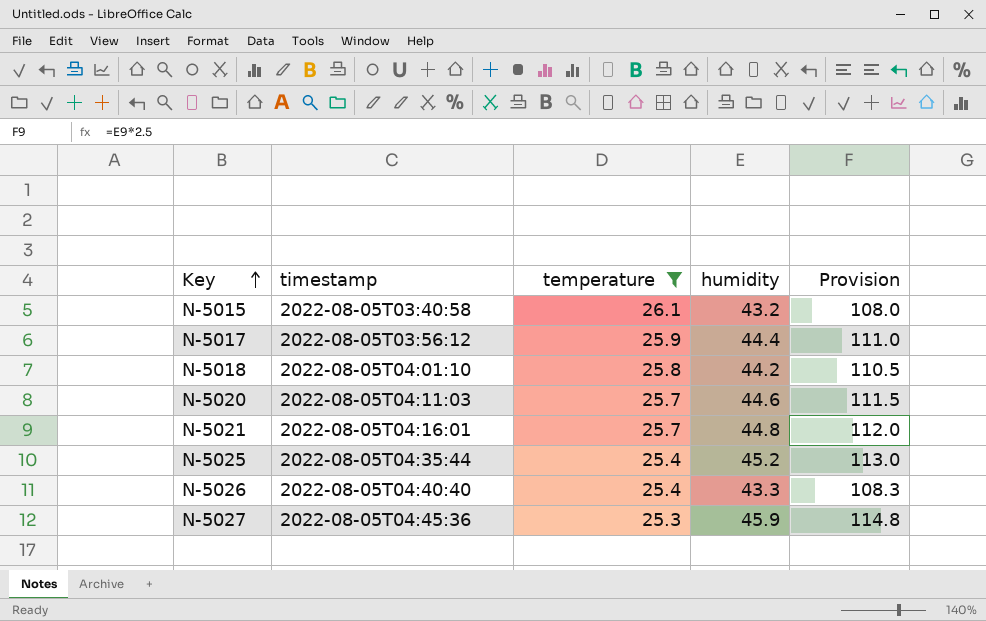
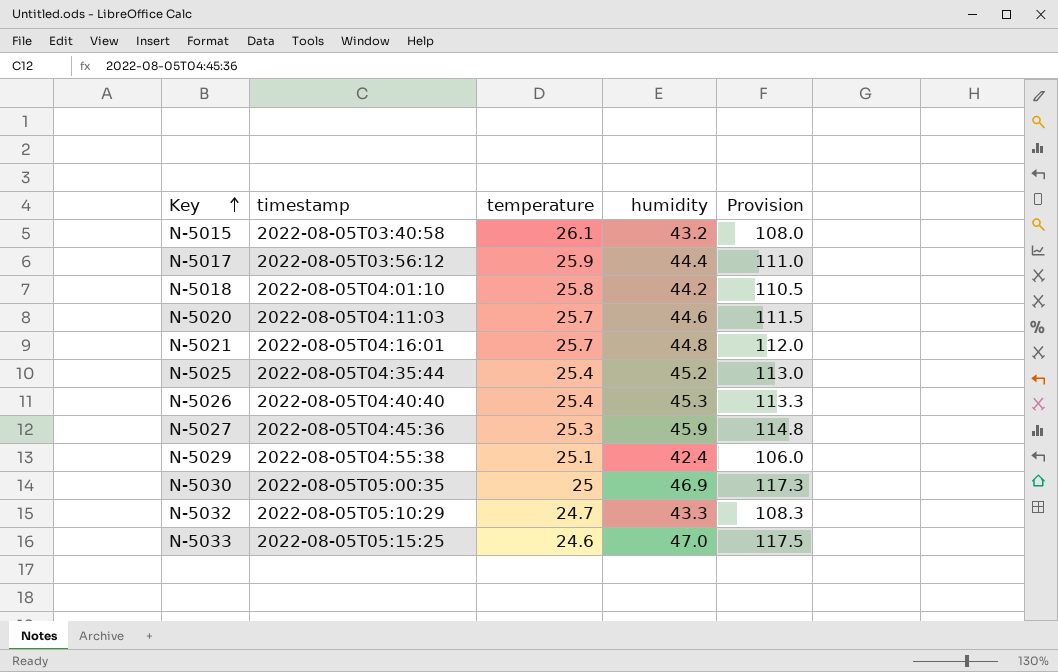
filter: temperature >= 25.3 -> none
N-5026 | humidity: 43.3 -> 45.3
N-5026 | Provision: 108.3 -> 113.3

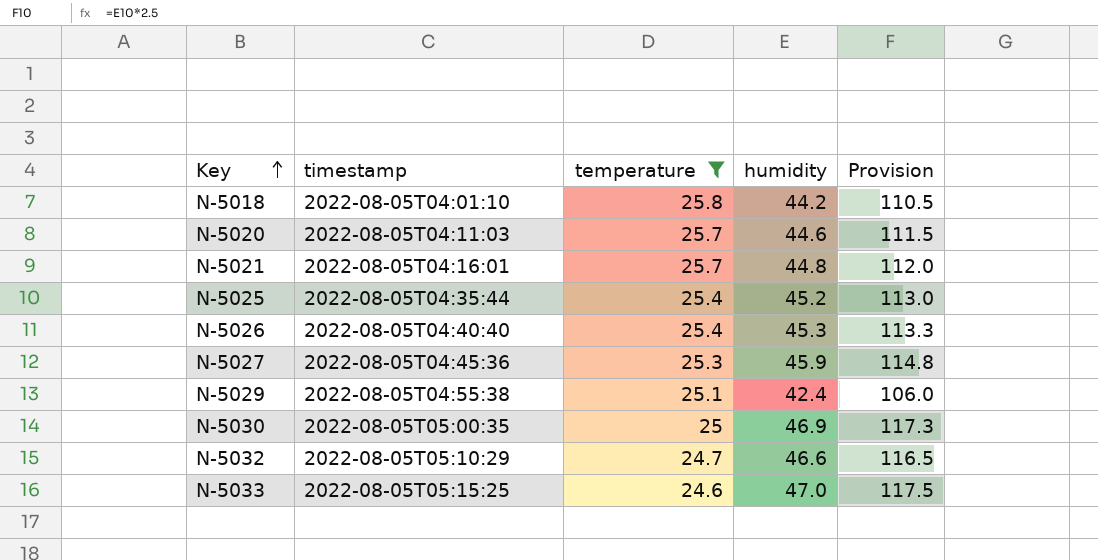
filter: none -> temperature <= 25.8
N-5032 | humidity: 43.3 -> 46.6
N-5032 | Provision: 108.3 -> 116.5

